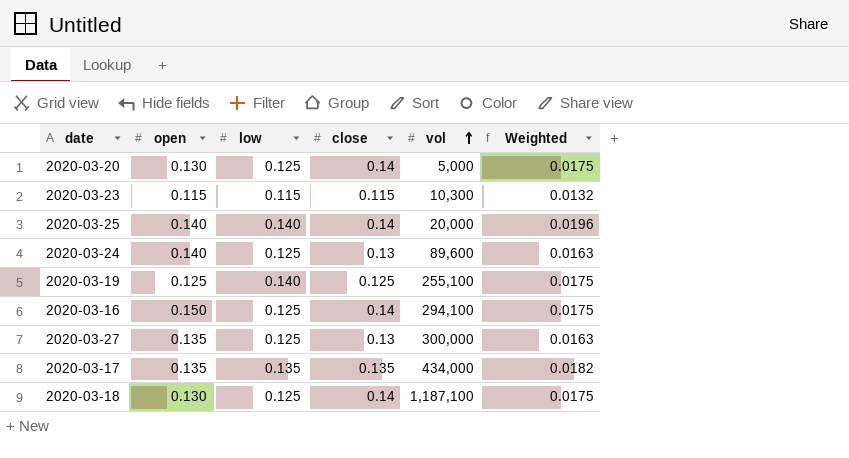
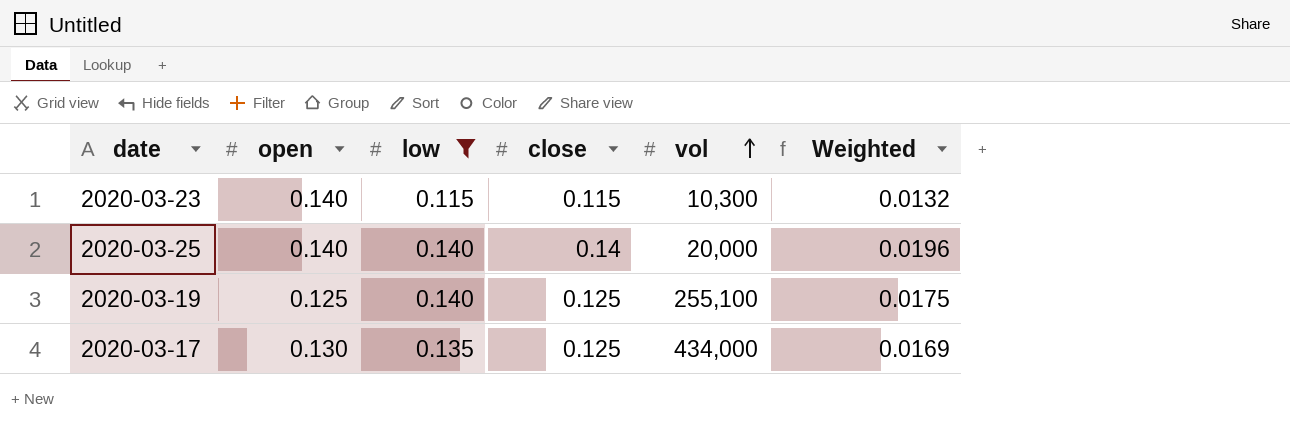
filter: none -> low != 0.125
2020-03-23 | open: 0.115 -> 0.140
2020-03-17 | open: 0.135 -> 0.130
2020-03-17 | close: 0.135 -> 0.125
2020-03-17 | Weighted: 0.0182 -> 0.0169

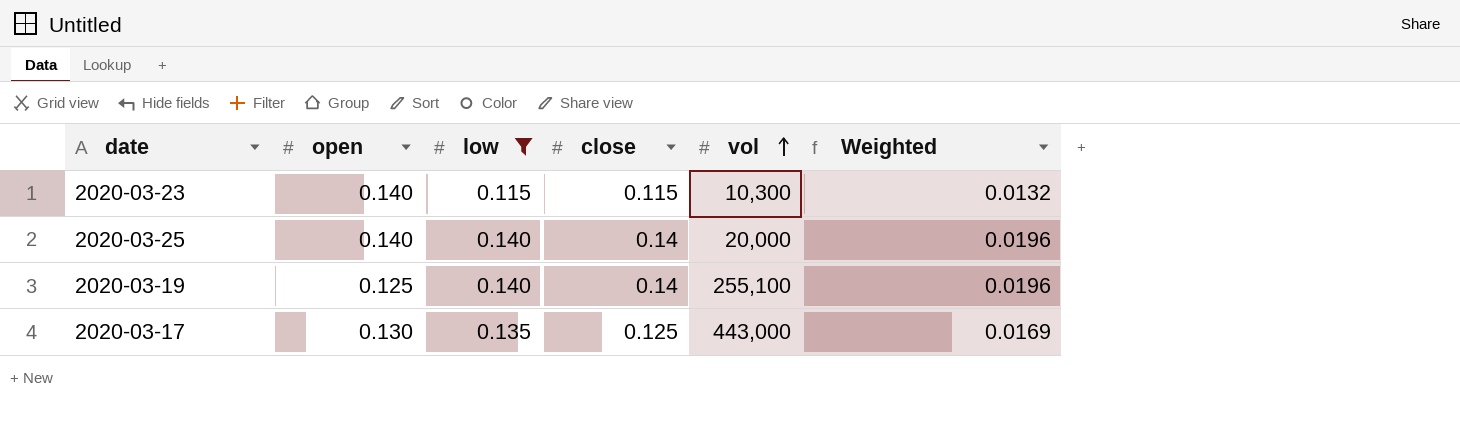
2020-03-19 | close: 0.125 -> 0.14
2020-03-19 | Weighted: 0.0175 -> 0.0196
2020-03-17 | vol: 434,000 -> 443,000

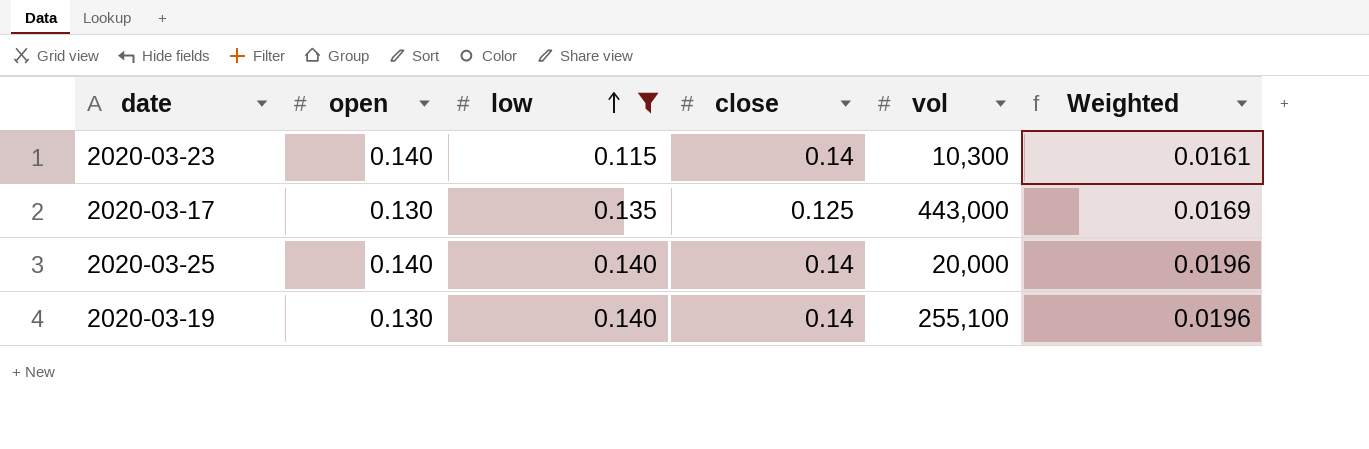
row order: vol ascending -> low ascending
2020-03-23 | close: 0.115 -> 0.14
2020-03-23 | Weighted: 0.0132 -> 0.0161
2020-03-19 | open: 0.125 -> 0.130

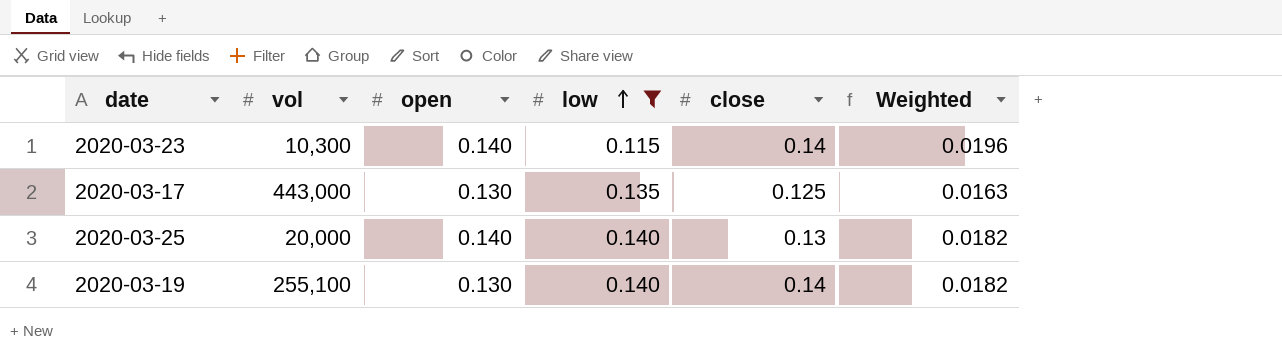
column vol | position: 5 -> 2
column Weighted | formula: [low] * [close] -> [open] * [close]
2020-03-25 | close: 0.14 -> 0.13

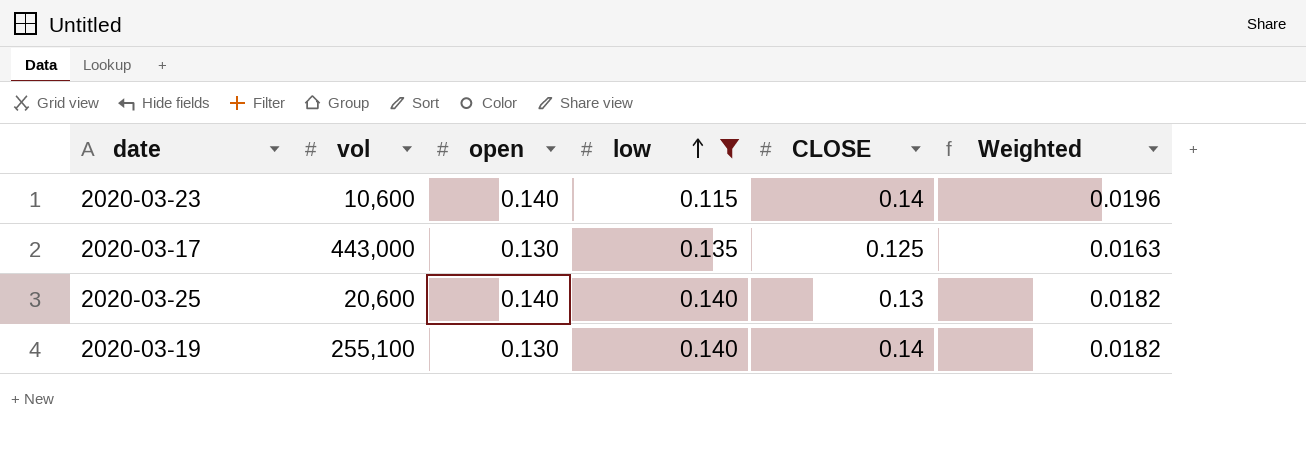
column name: close -> CLOSE
2020-03-23 | vol: 10,300 -> 10,600
2020-03-25 | vol: 20,000 -> 20,600

